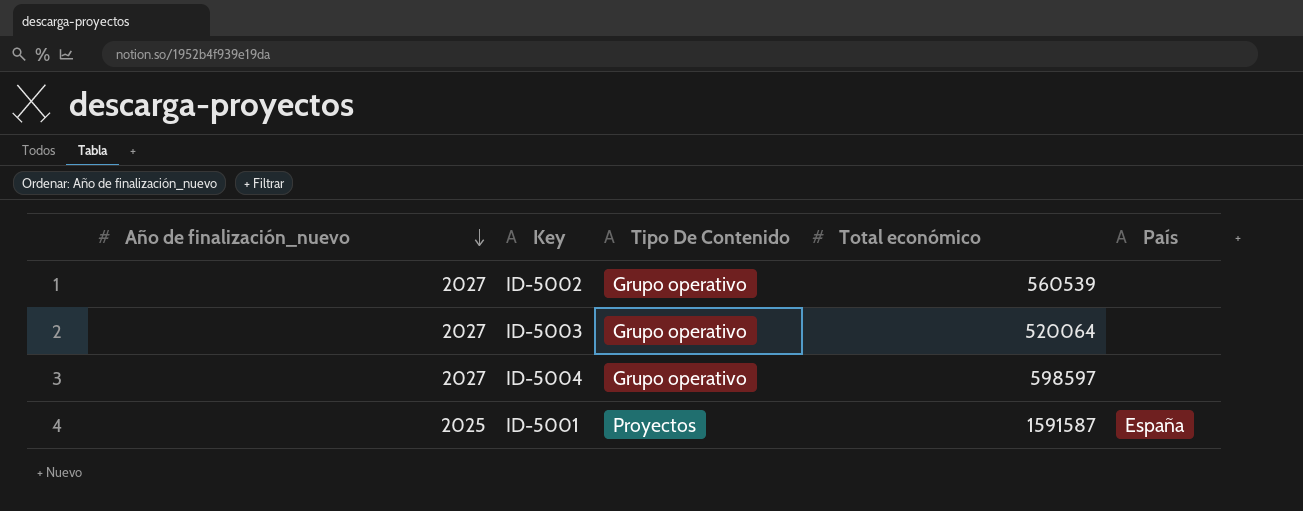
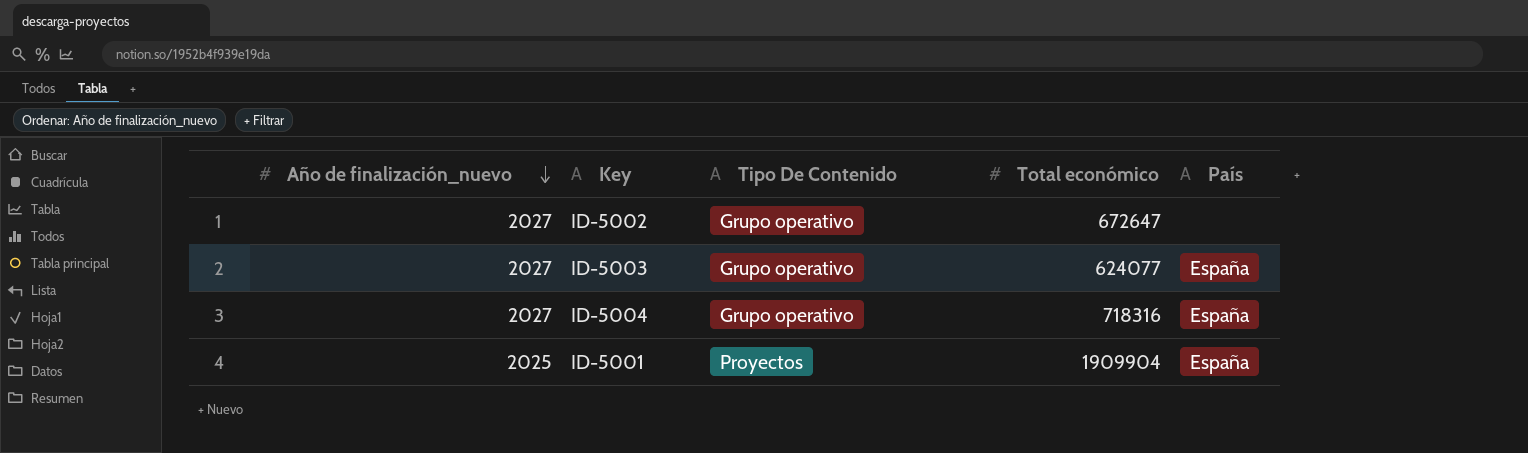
ID-5002 | Total económico: 560539 -> 672647
ID-5003 | Total económico: 520064 -> 624077
ID-5003 | País: none -> España
ID-5004 | Total económico: 598597 -> 718316
ID-5004 | País: none -> España
ID-5001 | Total económico: 1591587 -> 1909904

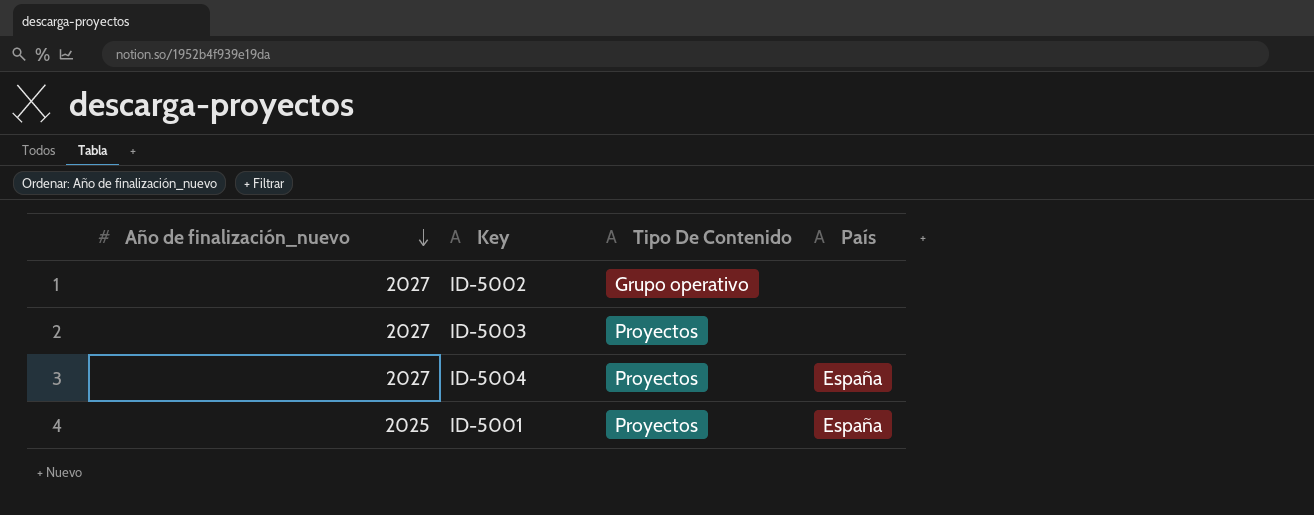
column Total económico | position: 4 -> none
ID-5003 | Tipo De Contenido: Grupo operativo -> Proyectos
ID-5003 | País: España -> none
ID-5004 | Tipo De Contenido: Grupo operativo -> Proyectos

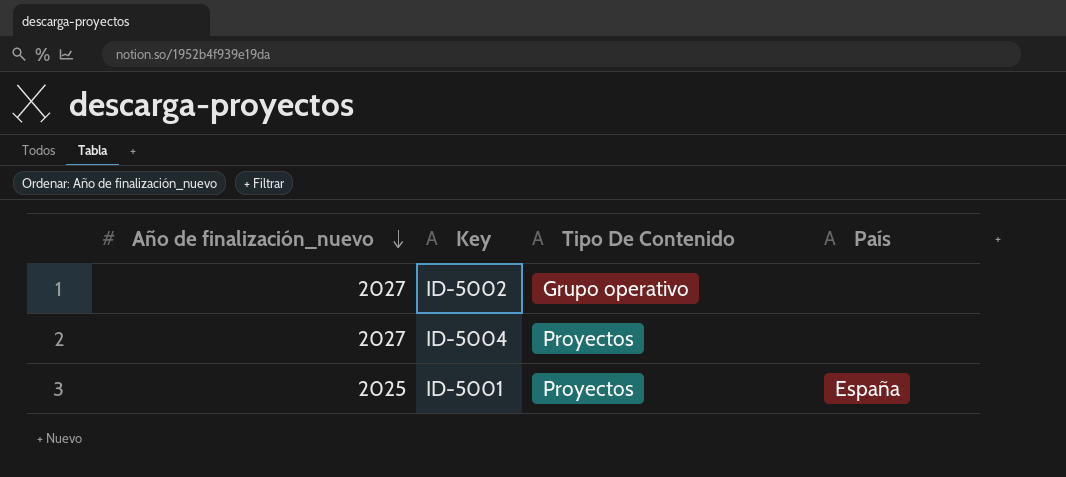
row ID-5003: 2027 | Proyectos | none -> none
ID-5004 | País: España -> none

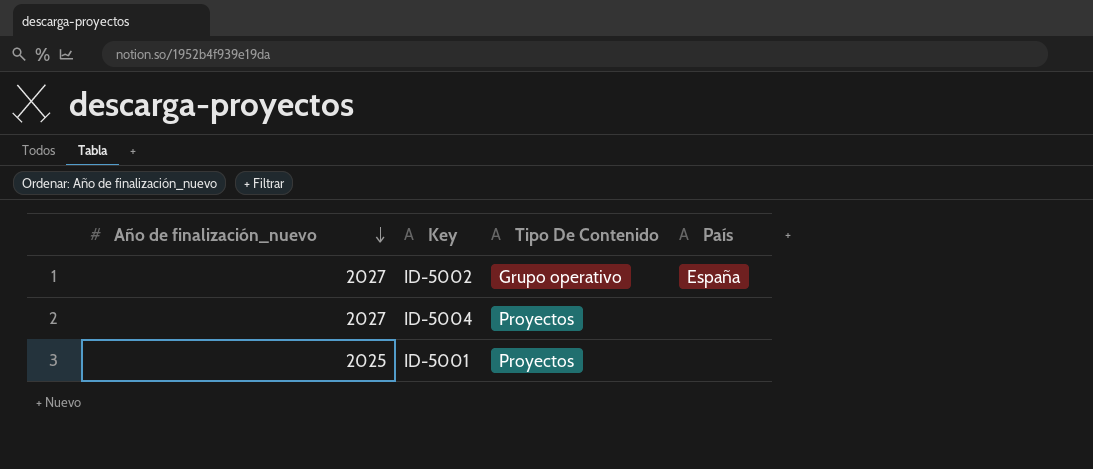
ID-5002 | País: none -> España
ID-5001 | País: España -> none

